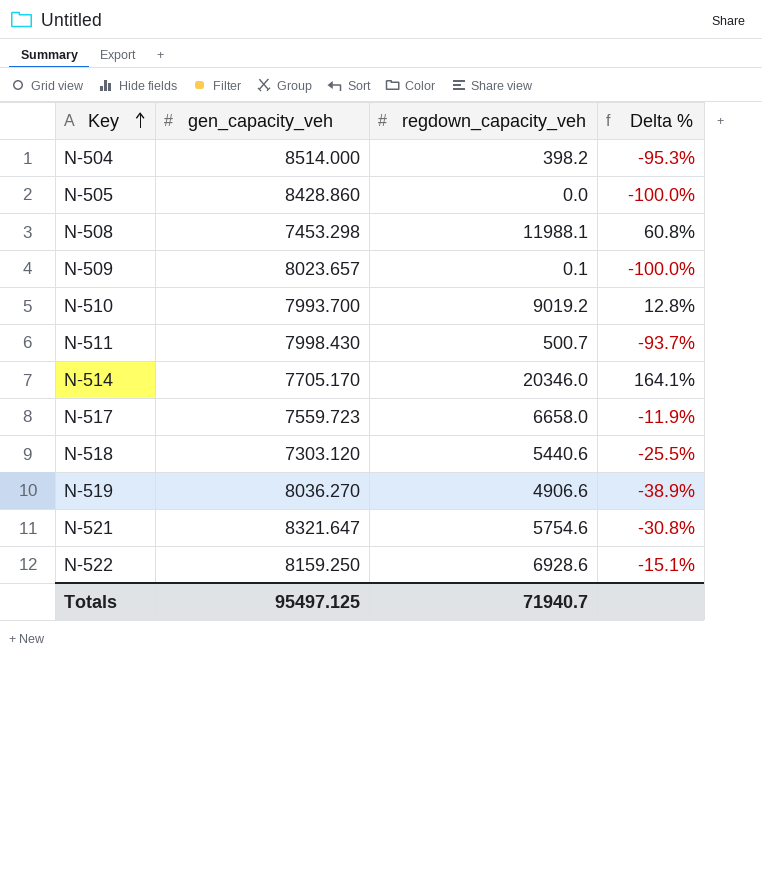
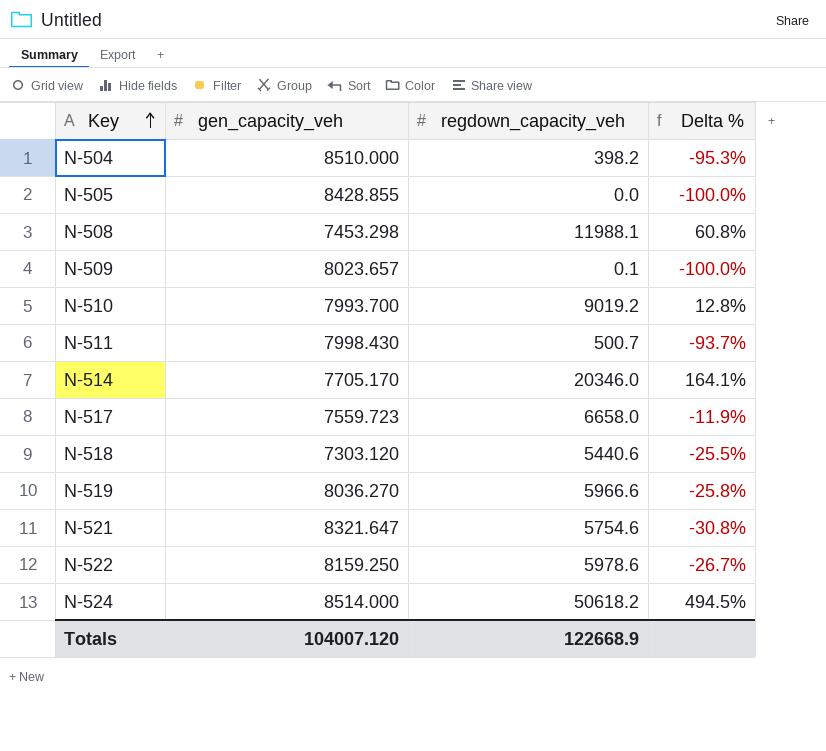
N-504 | gen_capacity_veh: 8514.000 -> 8510.000
N-505 | gen_capacity_veh: 8428.860 -> 8428.855
N-519 | regdown_capacity_veh: 4906.6 -> 5966.6
N-519 | Delta %: -38.9% -> -25.8%
N-522 | regdown_capacity_veh: 6928.6 -> 5978.6
N-522 | Delta %: -15.1% -> -26.7%
row N-524: none -> 8514.000 | 50618.2 | 494.5%
Totals | gen_capacity_veh: 95497.125 -> 104007.120
Totals | regdown_capacity_veh: 71940.7 -> 122668.9

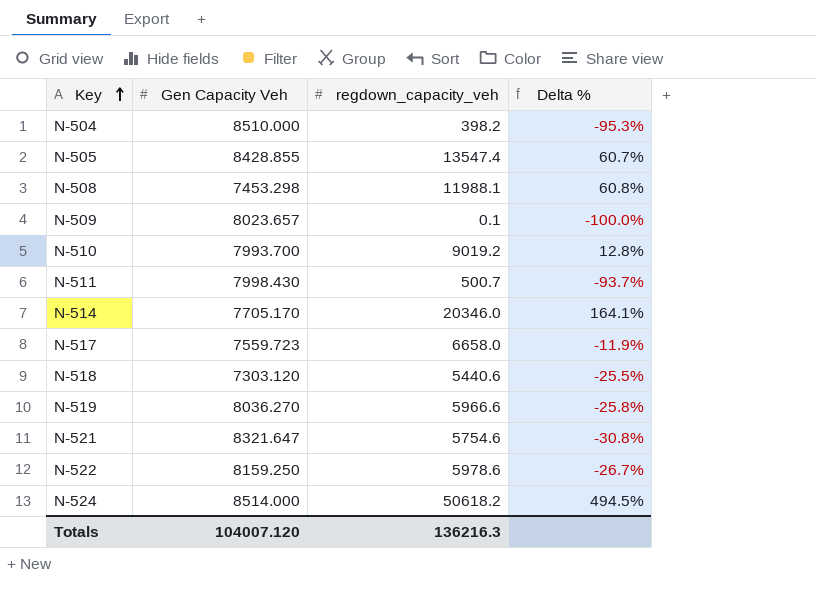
column name: gen_capacity_veh -> Gen Capacity Veh
N-505 | regdown_capacity_veh: 0.0 -> 13547.4
N-505 | Delta %: -100.0% -> 60.7%
Totals | regdown_capacity_veh: 122668.9 -> 136216.3

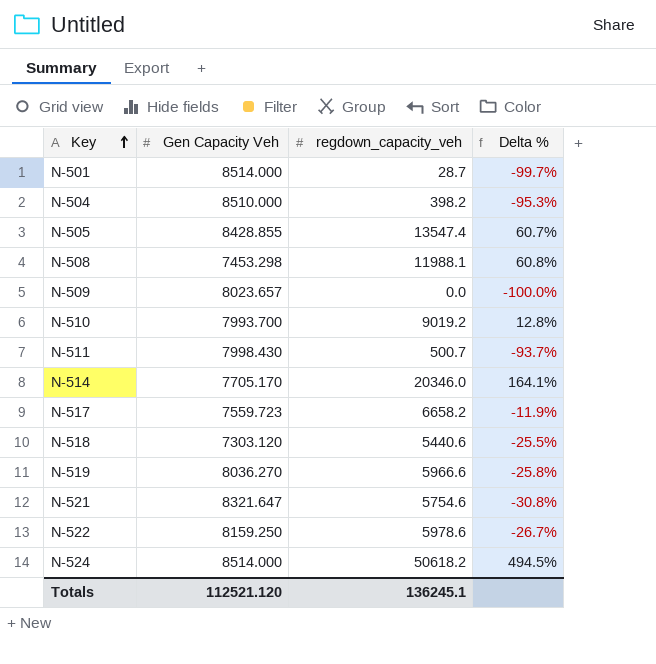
row N-501: none -> 8514.000 | 28.7 | -99.7%
N-509 | regdown_capacity_veh: 0.1 -> 0.0
N-517 | regdown_capacity_veh: 6658.0 -> 6658.2
Totals | Gen Capacity Veh: 104007.120 -> 112521.120
Totals | regdown_capacity_veh: 136216.3 -> 136245.1

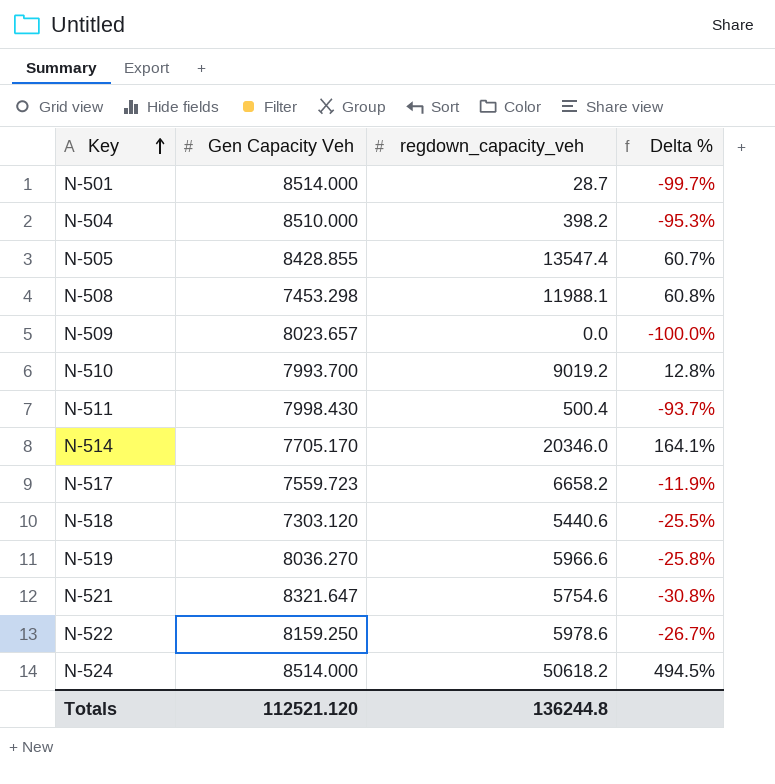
N-511 | regdown_capacity_veh: 500.7 -> 500.4
Totals | regdown_capacity_veh: 136245.1 -> 136244.8

